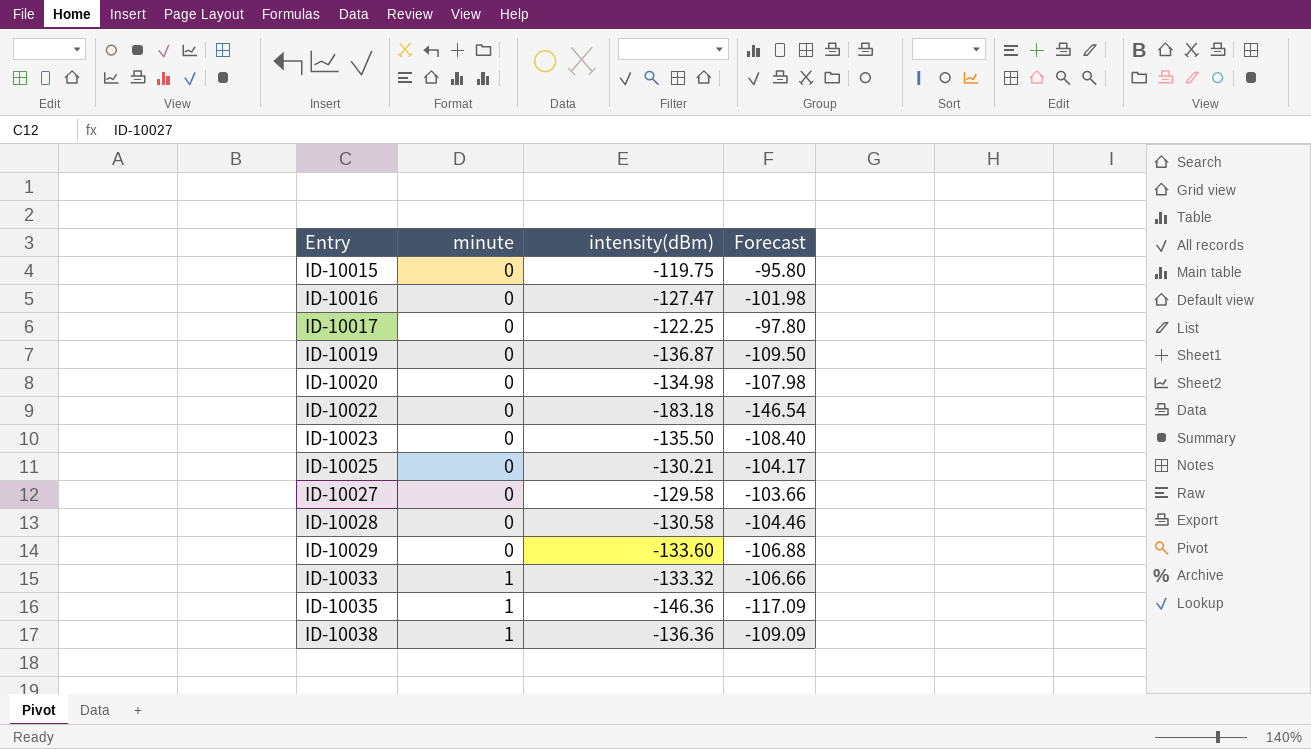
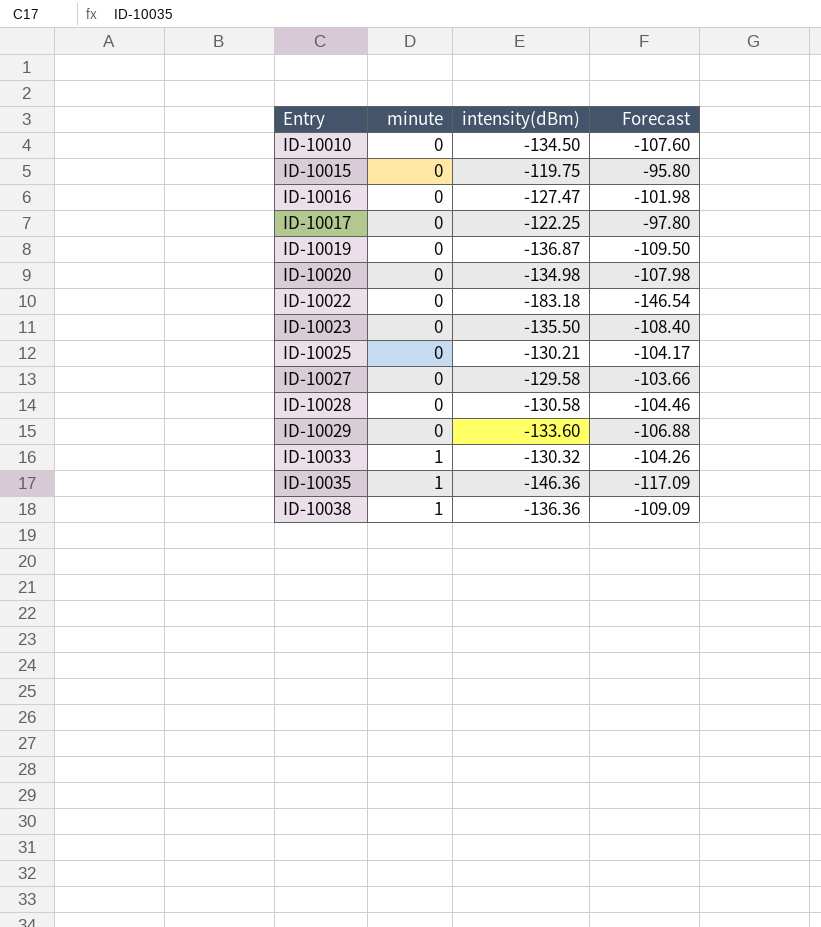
row ID-10010: none -> 0 | -134.50 | -107.60
ID-10033 | intensity(dBm): -133.32 -> -130.32
ID-10033 | Forecast: -106.66 -> -104.26

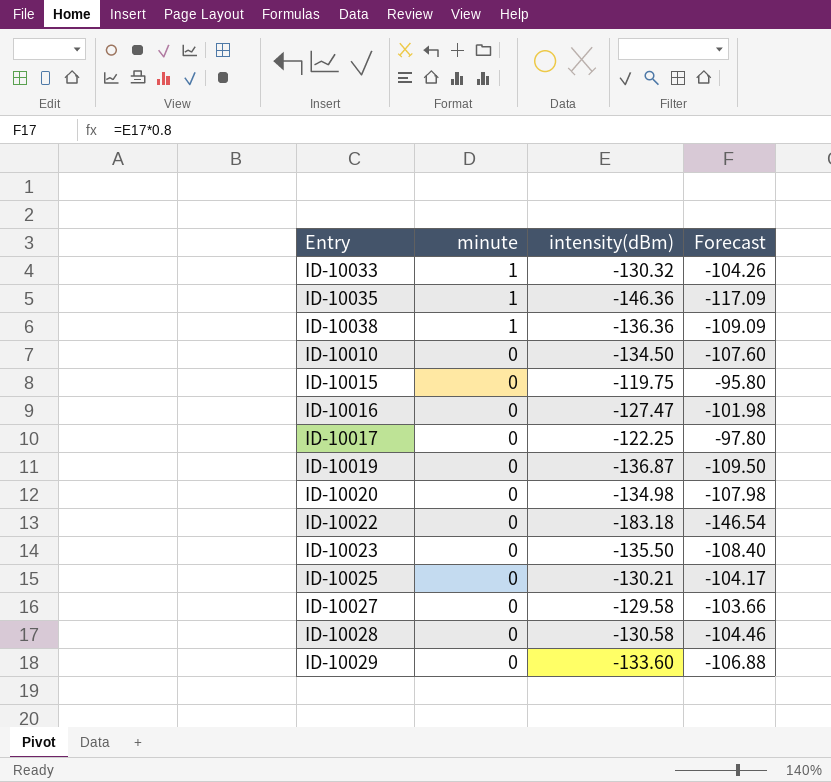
row order: Entry ascending -> minute descending

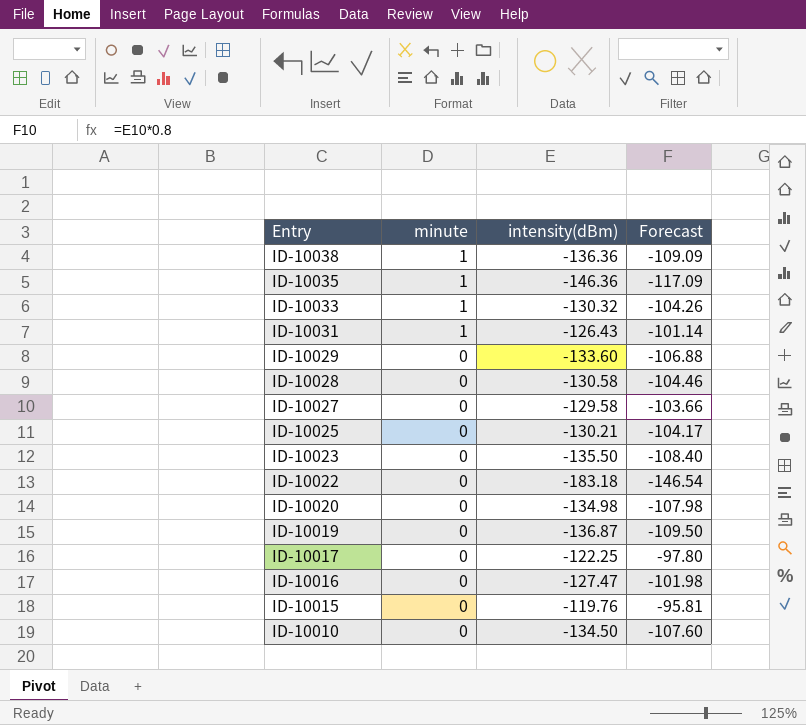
row order: minute descending -> Entry descending
row ID-10031: none -> 1 | -126.43 | -101.14
ID-10015 | intensity(dBm): -119.75 -> -119.76
ID-10015 | Forecast: -95.80 -> -95.81

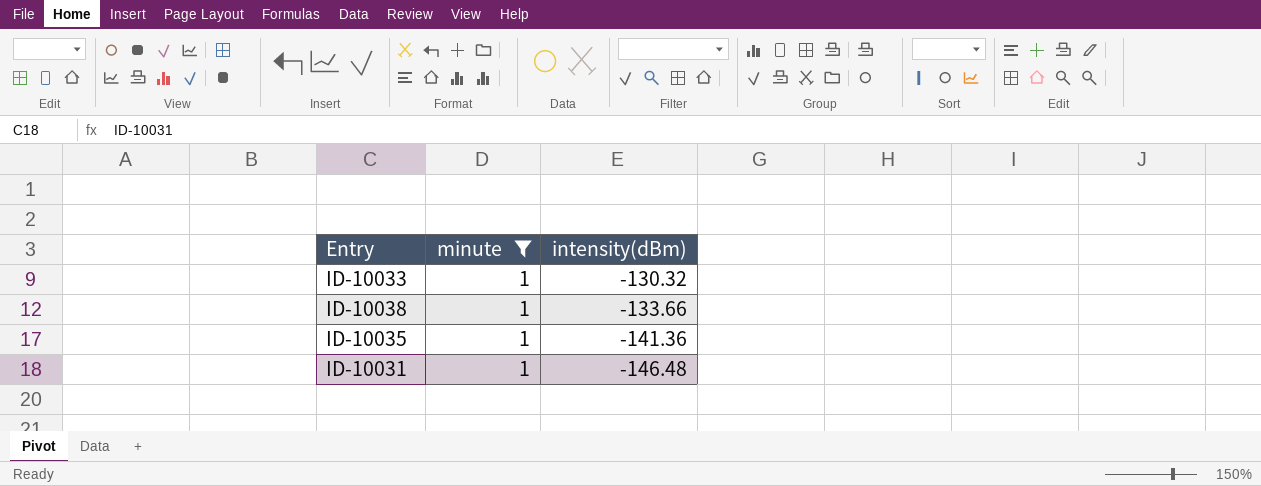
filter: none -> minute = 1
row order: Entry descending -> intensity(dBm) descending
column Forecast | formula: [intensity(dBm)] * 0.8 -> none
ID-10038 | intensity(dBm): -136.36 -> -133.66
ID-10035 | intensity(dBm): -146.36 -> -141.36
ID-10031 | intensity(dBm): -126.43 -> -146.48

